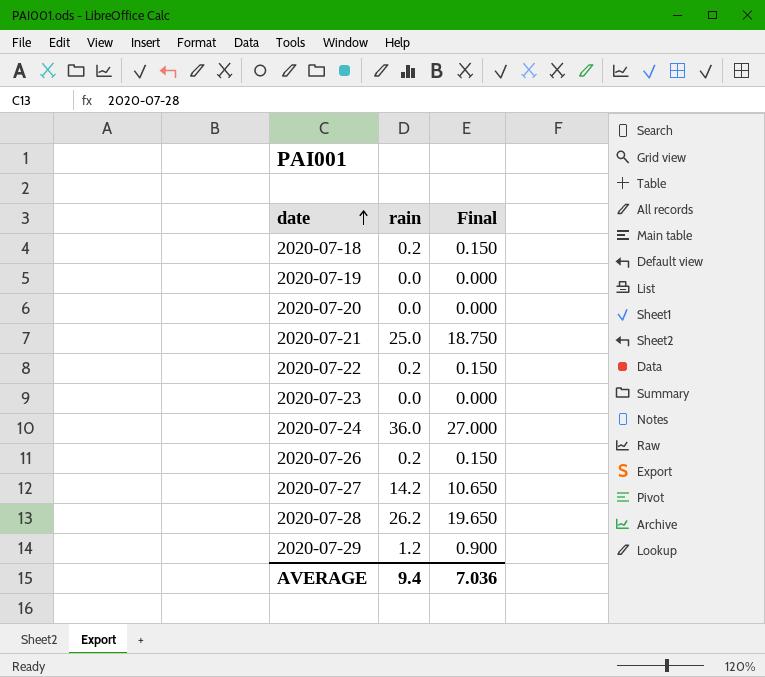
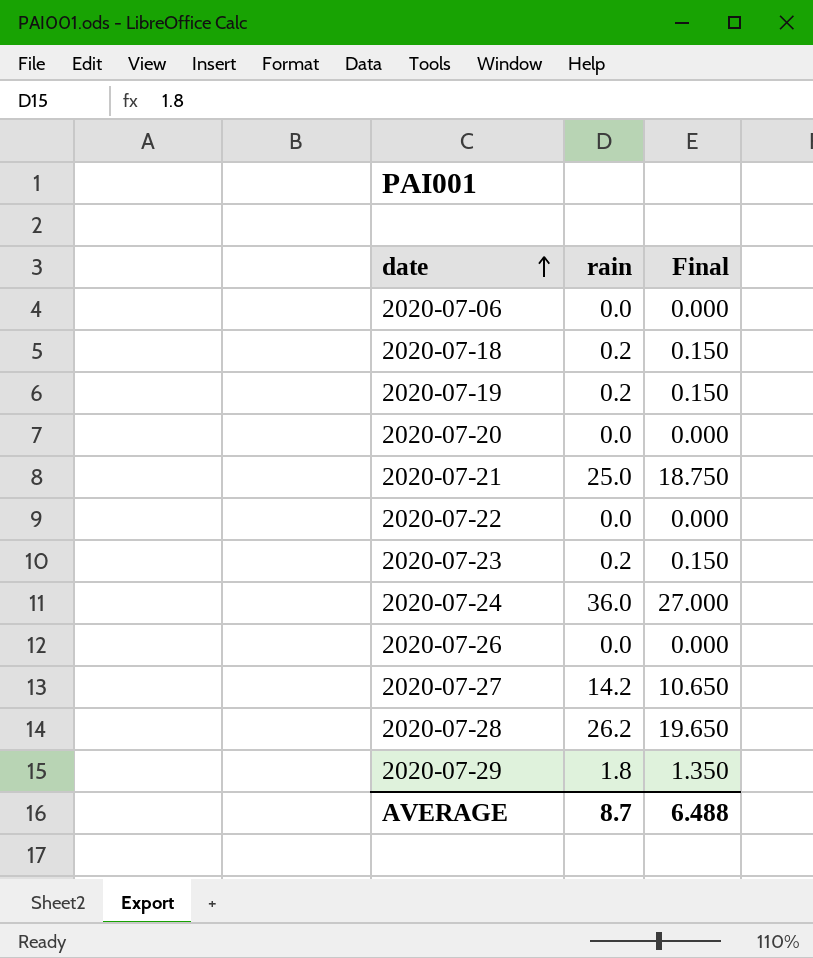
row 2020-07-06: none -> 0.0 | 0.000
2020-07-19 | rain: 0.0 -> 0.2
2020-07-19 | Final: 0.000 -> 0.150
2020-07-22 | rain: 0.2 -> 0.0
2020-07-22 | Final: 0.150 -> 0.000
2020-07-23 | rain: 0.0 -> 0.2
2020-07-23 | Final: 0.000 -> 0.150
2020-07-26 | rain: 0.2 -> 0.0
2020-07-26 | Final: 0.150 -> 0.000
2020-07-29 | rain: 1.2 -> 1.8
2020-07-29 | Final: 0.900 -> 1.350
AVERAGE | rain: 9.4 -> 8.7
AVERAGE | Final: 7.036 -> 6.488

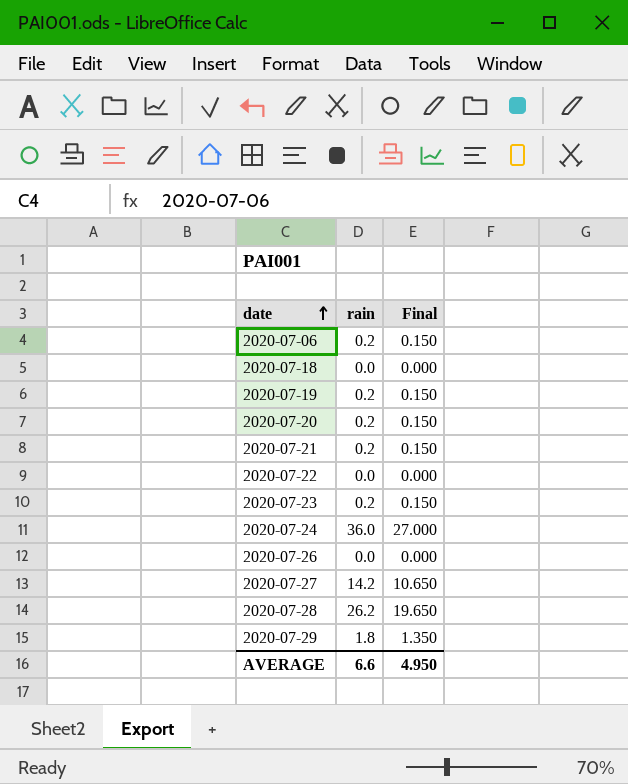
2020-07-06 | rain: 0.0 -> 0.2
2020-07-06 | Final: 0.000 -> 0.150
2020-07-18 | rain: 0.2 -> 0.0
2020-07-18 | Final: 0.150 -> 0.000
2020-07-20 | rain: 0.0 -> 0.2
2020-07-20 | Final: 0.000 -> 0.150
2020-07-21 | rain: 25.0 -> 0.2
2020-07-21 | Final: 18.750 -> 0.150
AVERAGE | rain: 8.7 -> 6.6
AVERAGE | Final: 6.488 -> 4.950

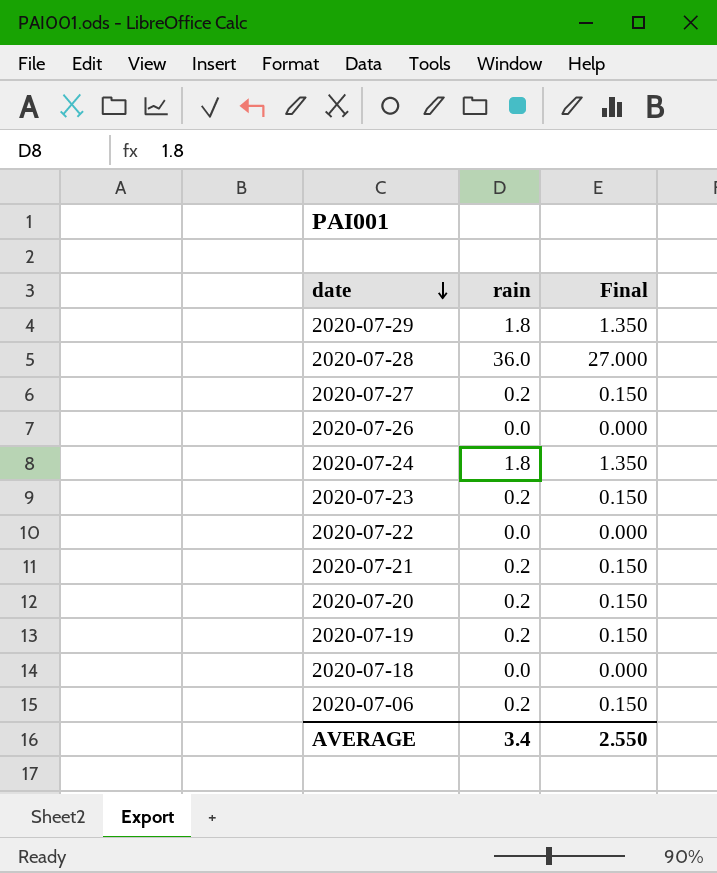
row order: date ascending -> date descending
2020-07-28 | rain: 26.2 -> 36.0
2020-07-28 | Final: 19.650 -> 27.000
2020-07-27 | rain: 14.2 -> 0.2
2020-07-27 | Final: 10.650 -> 0.150
2020-07-24 | rain: 36.0 -> 1.8
2020-07-24 | Final: 27.000 -> 1.350
AVERAGE | rain: 6.6 -> 3.4
AVERAGE | Final: 4.950 -> 2.550

